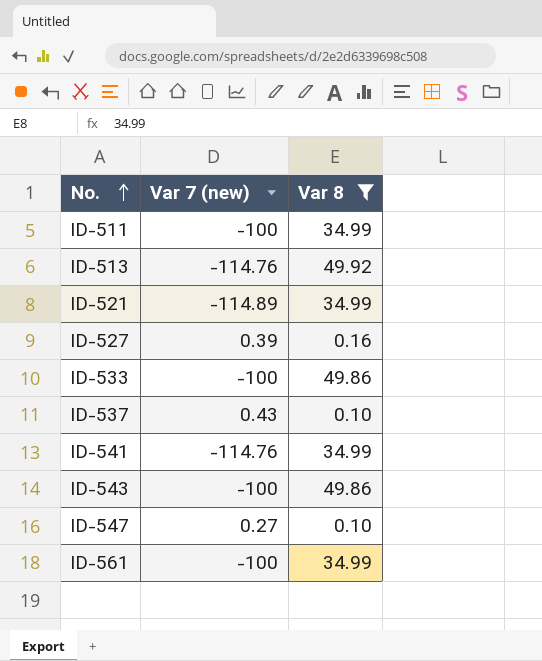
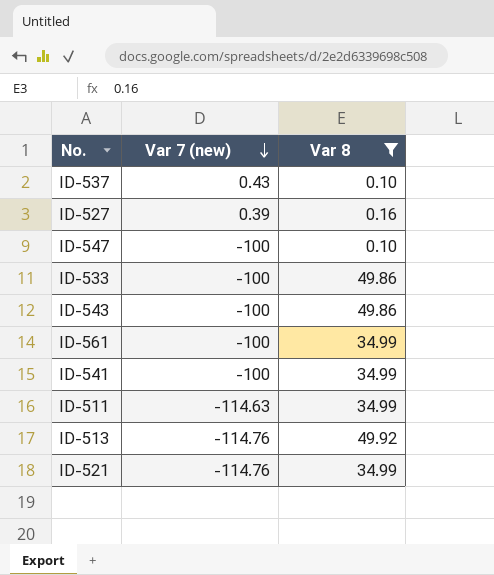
row order: No. ascending -> Var 7 (new) descending
ID-547 | Var 7 (new): 0.27 -> -100
ID-541 | Var 7 (new): -114.76 -> -100
ID-511 | Var 7 (new): -100 -> -114.63
ID-521 | Var 7 (new): -114.89 -> -114.76

